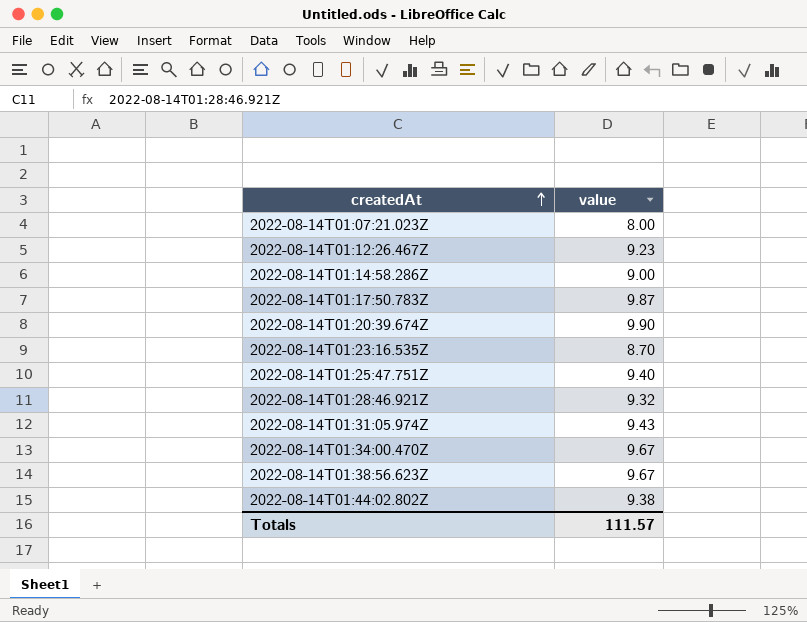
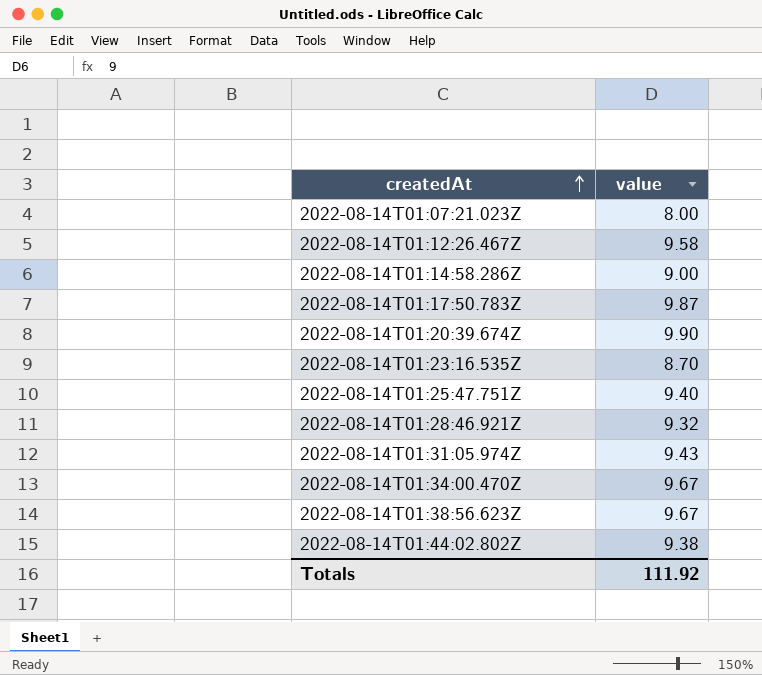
2022-08-14T01:12:26.467Z | value: 9.23 -> 9.58
Totals | value: 111.57 -> 111.92

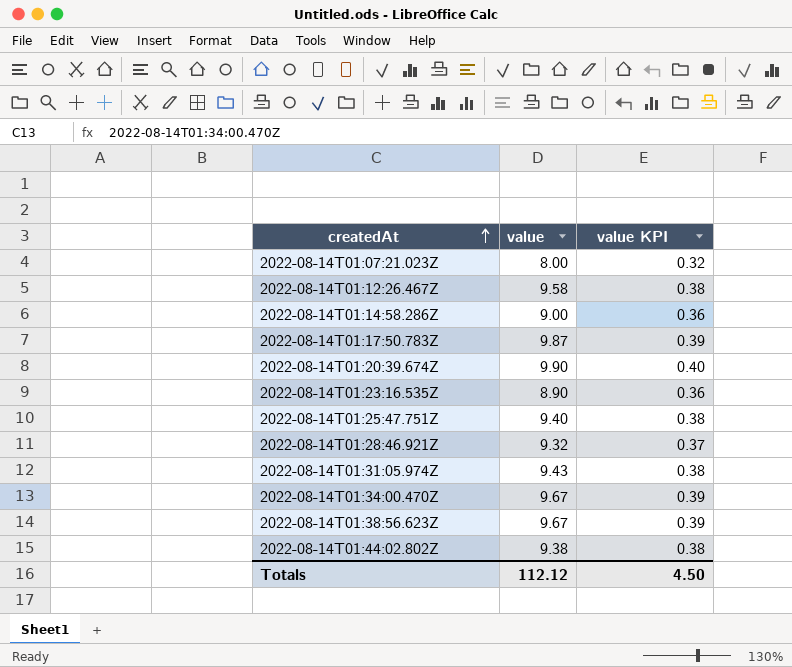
column value KPI | formula: none -> [value] * 0.04
2022-08-14T01:23:16.535Z | value: 8.70 -> 8.90
Totals | value: 111.92 -> 112.12

